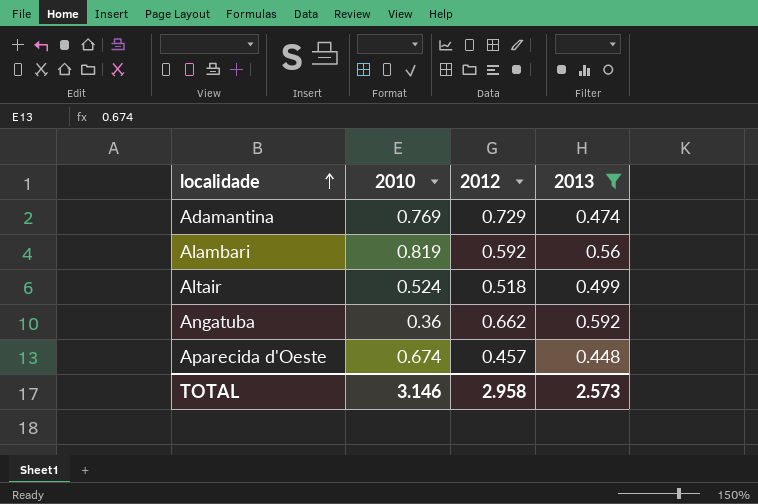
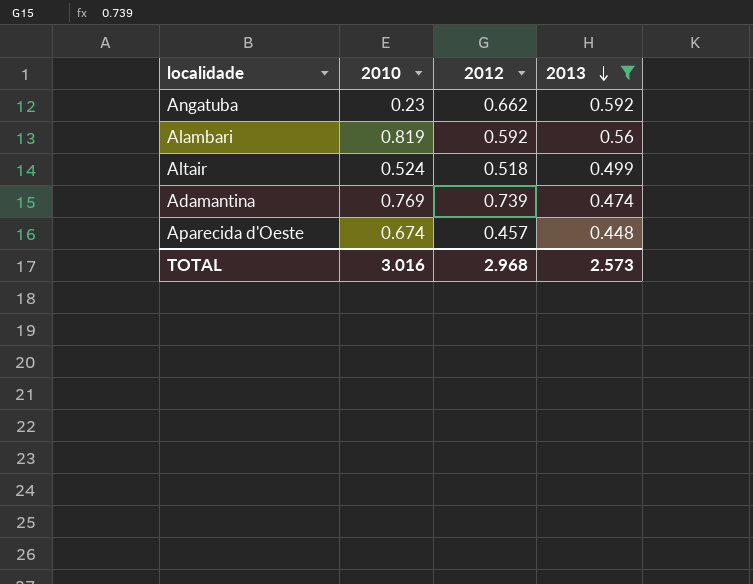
row order: localidade ascending -> 2013 descending
Angatuba | 2010: 0.36 -> 0.23
Adamantina | 2012: 0.729 -> 0.739
TOTAL | 2010: 3.146 -> 3.016
TOTAL | 2012: 2.958 -> 2.968

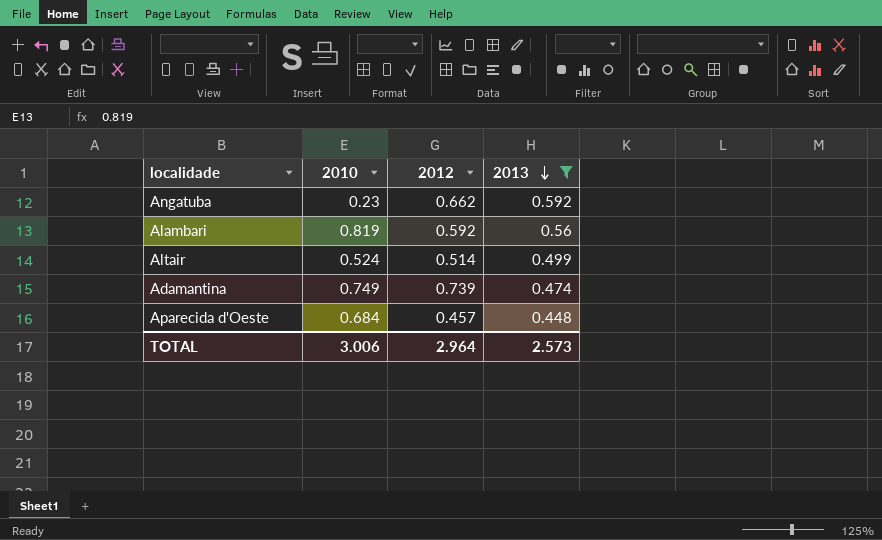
Altair | 2012: 0.518 -> 0.514
Adamantina | 2010: 0.769 -> 0.749
Aparecida d'Oeste | 2010: 0.674 -> 0.684
TOTAL | 2010: 3.016 -> 3.006
TOTAL | 2012: 2.968 -> 2.964

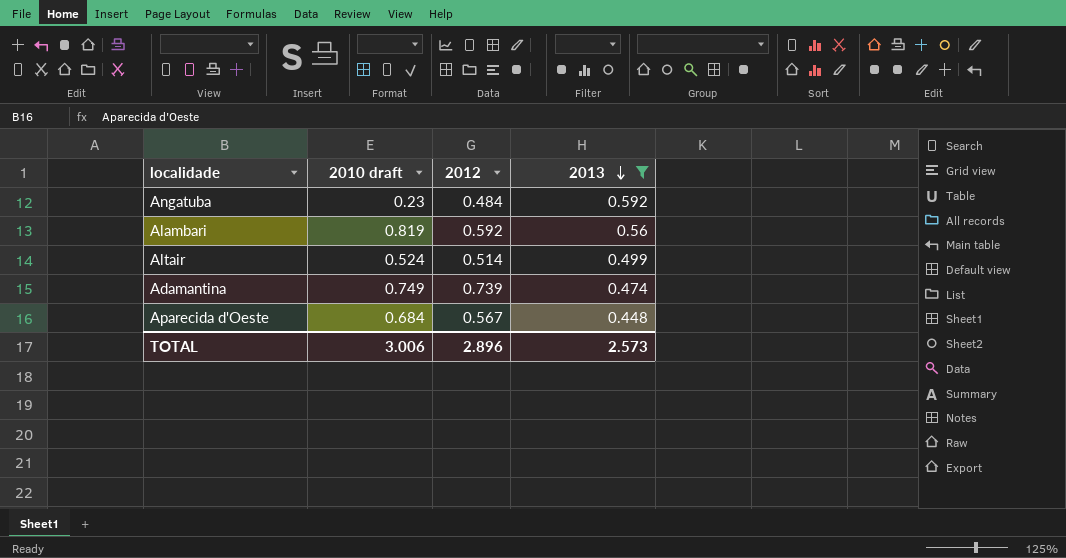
column name: 2010 -> 2010 draft
Angatuba | 2012: 0.662 -> 0.484
Aparecida d'Oeste | 2012: 0.457 -> 0.567
TOTAL | 2012: 2.964 -> 2.896

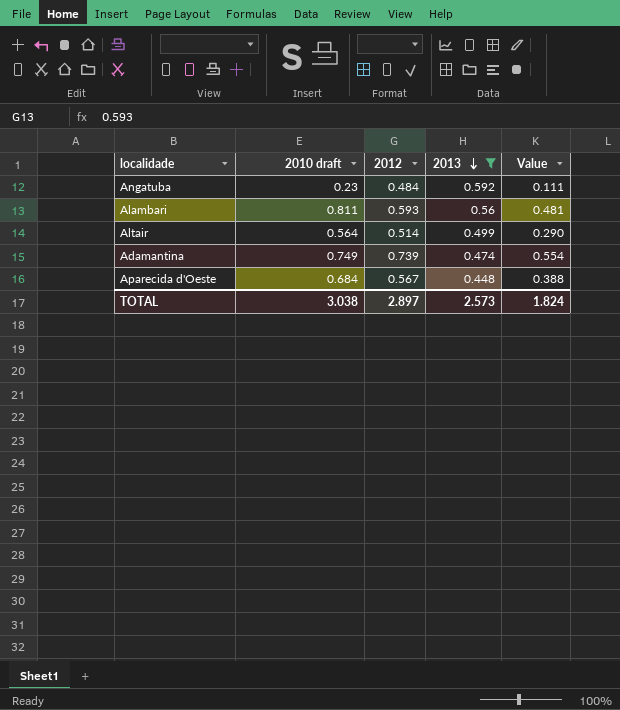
column Value | formula: none -> [2010 draft] * [2012]
Alambari | 2010 draft: 0.819 -> 0.811
Alambari | 2012: 0.592 -> 0.593
Altair | 2010 draft: 0.524 -> 0.564
TOTAL | 2010 draft: 3.006 -> 3.038
TOTAL | 2012: 2.896 -> 2.897

